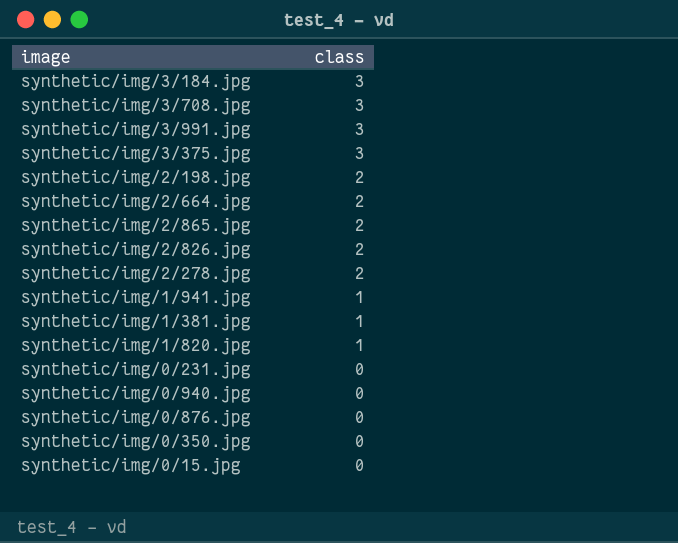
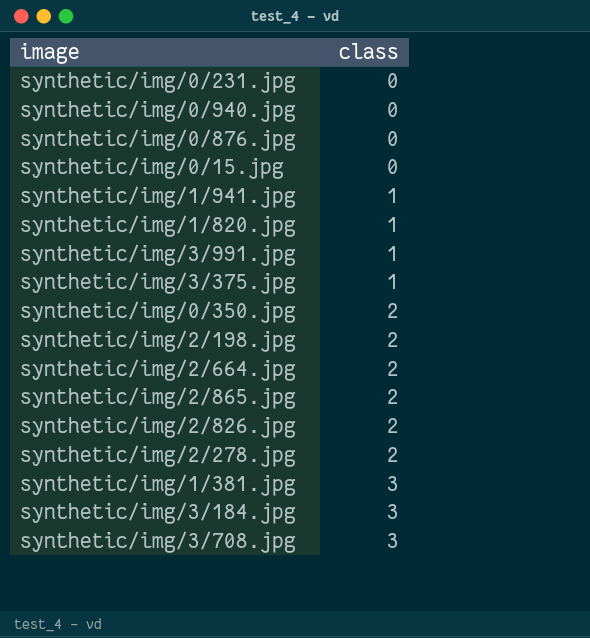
row order: class descending -> class ascending
synthetic/img/3/991.jpg | class: 3 -> 1
synthetic/img/3/375.jpg | class: 3 -> 1
synthetic/img/0/350.jpg | class: 0 -> 2
synthetic/img/1/381.jpg | class: 1 -> 3

